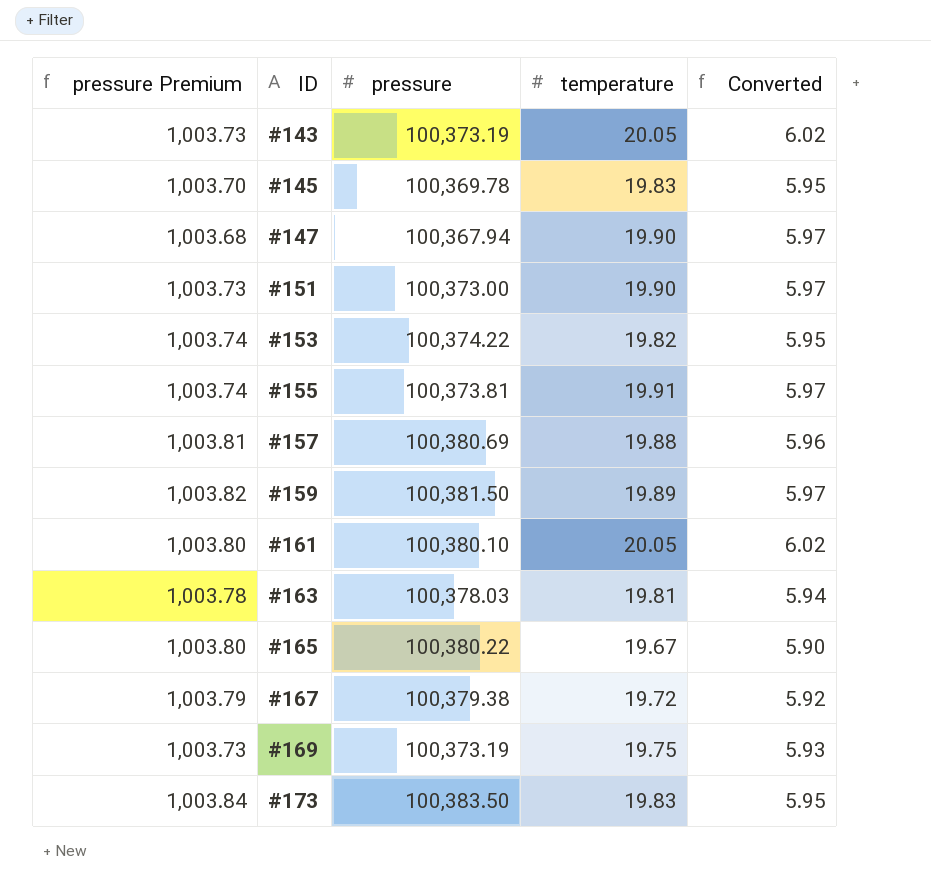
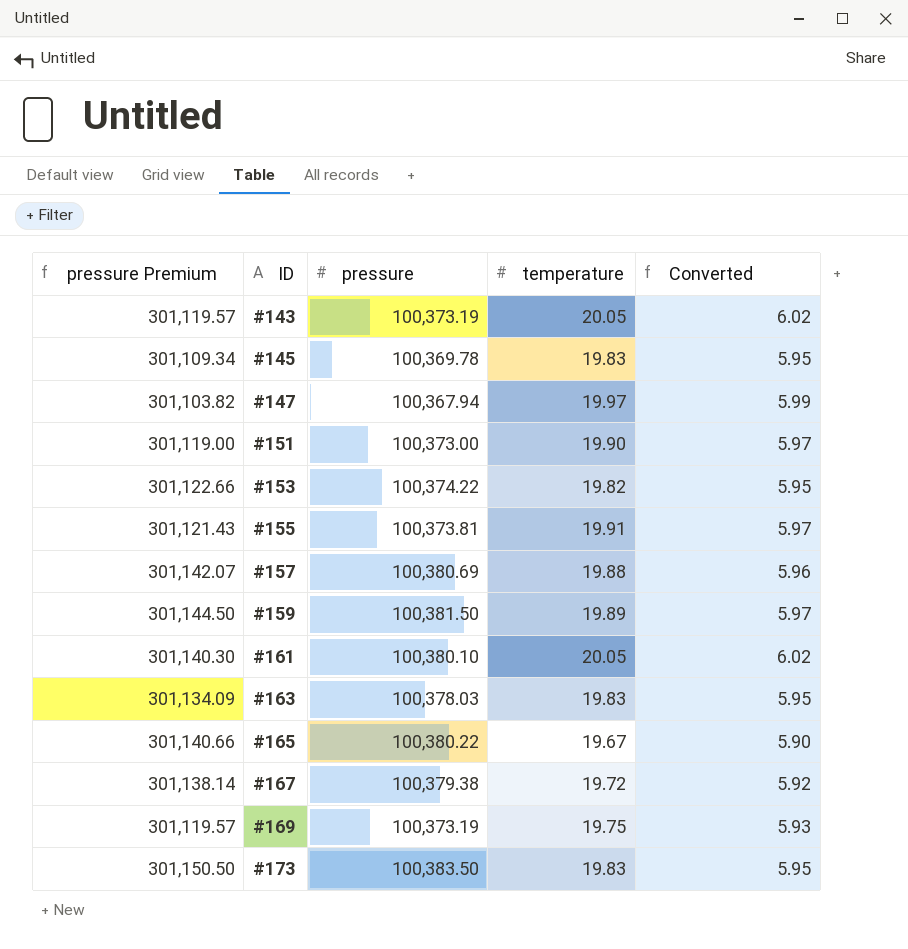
column pressure Premium | formula: [pressure] * 0.01 -> [pressure] * 3
#147 | temperature: 19.90 -> 19.97
#147 | Converted: 5.97 -> 5.99
#163 | temperature: 19.81 -> 19.83
#163 | Converted: 5.94 -> 5.95

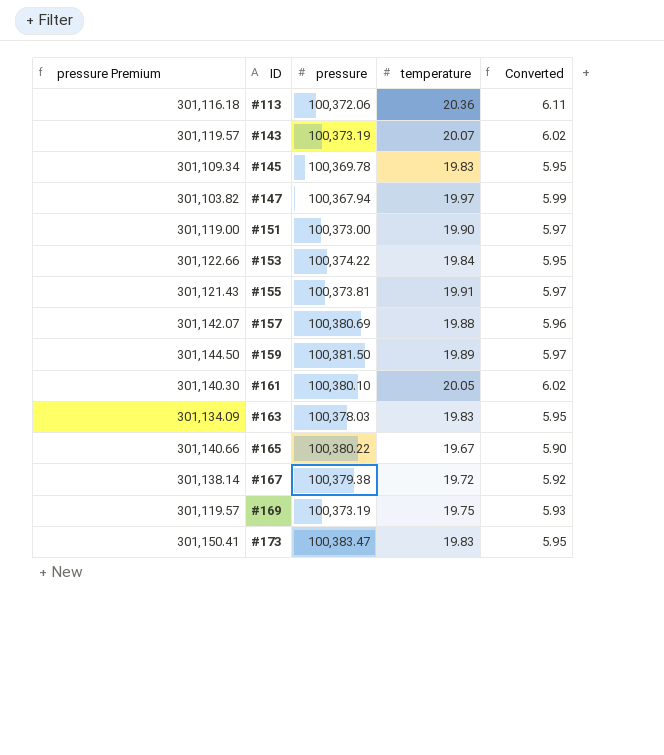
row #113: none -> 301,116.18 | 100,372.06 | 20.36 | 6.11
#143 | temperature: 20.05 -> 20.07
#153 | temperature: 19.82 -> 19.84
#173 | pressure Premium: 301,150.50 -> 301,150.41
#173 | pressure: 100,383.50 -> 100,383.47

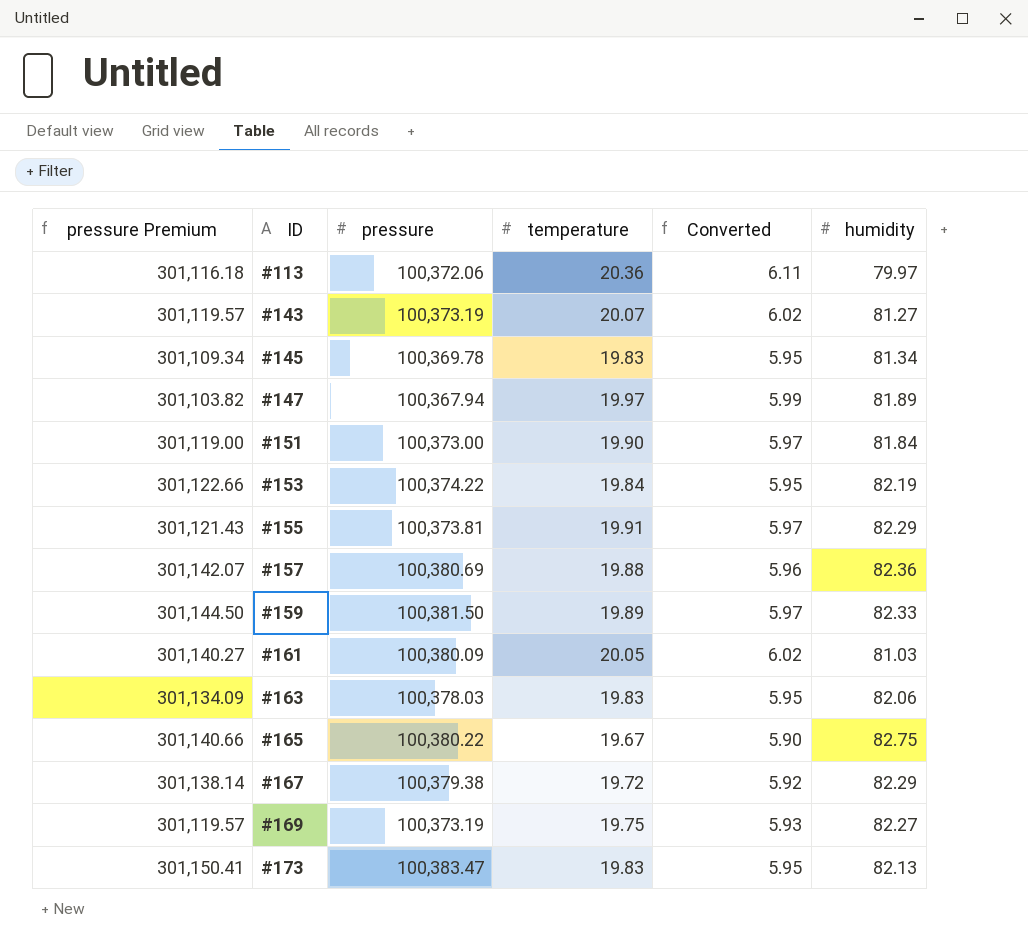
column humidity | position: none -> 6
#161 | pressure Premium: 301,140.30 -> 301,140.27
#161 | pressure: 100,380.10 -> 100,380.09

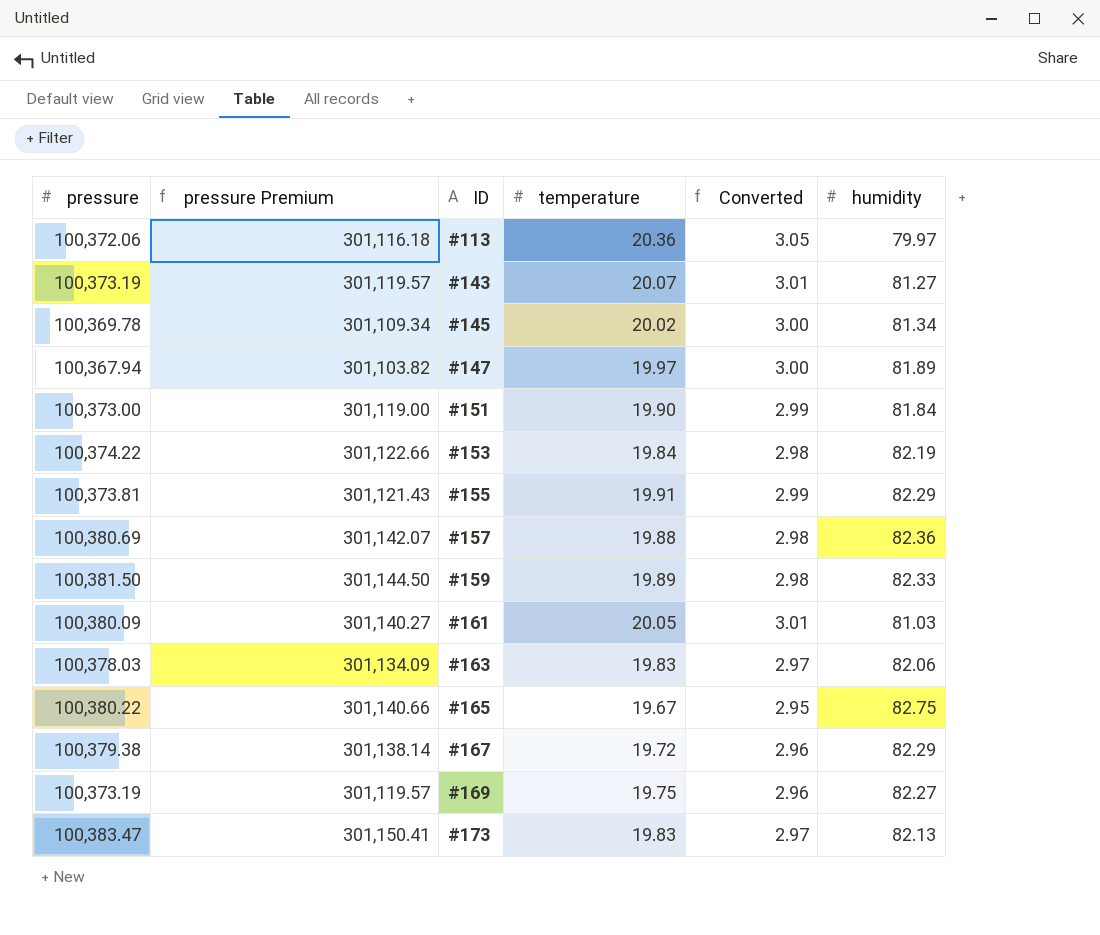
column pressure | position: 3 -> 1
column Converted | formula: [temperature] * 0.3 -> [temperature] * 0.15
#145 | temperature: 19.83 -> 20.02

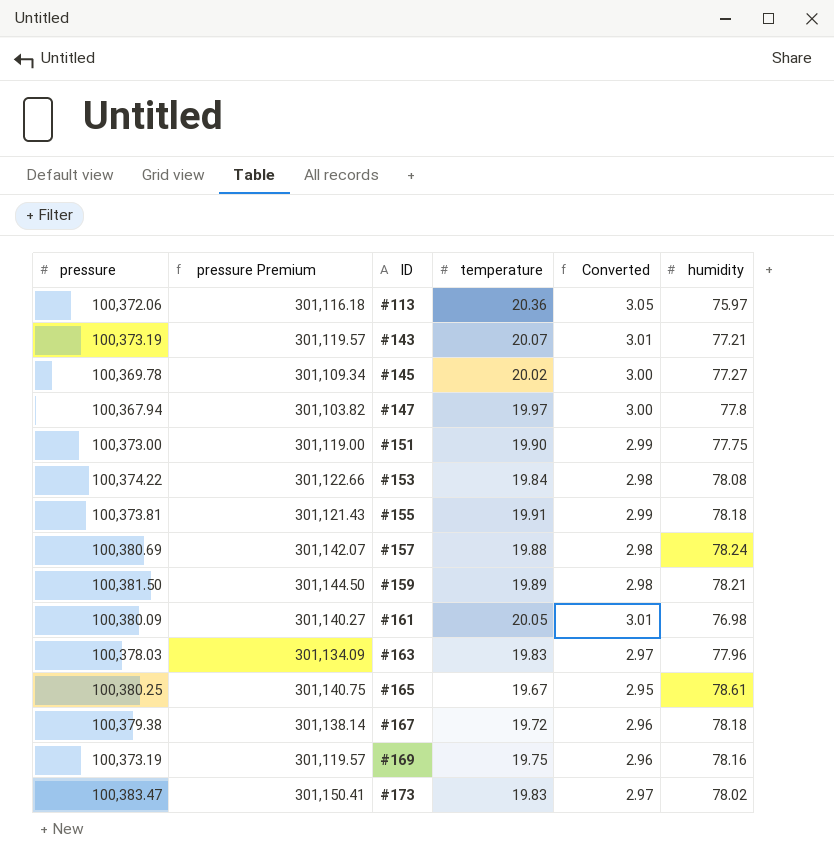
#113 | humidity: 79.97 -> 75.97
#143 | humidity: 81.27 -> 77.21
#145 | humidity: 81.34 -> 77.27
#147 | humidity: 81.89 -> 77.8
#151 | humidity: 81.84 -> 77.75
#153 | humidity: 82.19 -> 78.08
#155 | humidity: 82.29 -> 78.18
#157 | humidity: 82.36 -> 78.24
#159 | humidity: 82.33 -> 78.21
#161 | humidity: 81.03 -> 76.98
#163 | humidity: 82.06 -> 77.96
#165 | pressure: 100,380.22 -> 100,380.25
#165 | pressure Premium: 301,140.66 -> 301,140.75
#165 | humidity: 82.75 -> 78.61
#167 | humidity: 82.29 -> 78.18
#169 | humidity: 82.27 -> 78.16
#173 | humidity: 82.13 -> 78.02

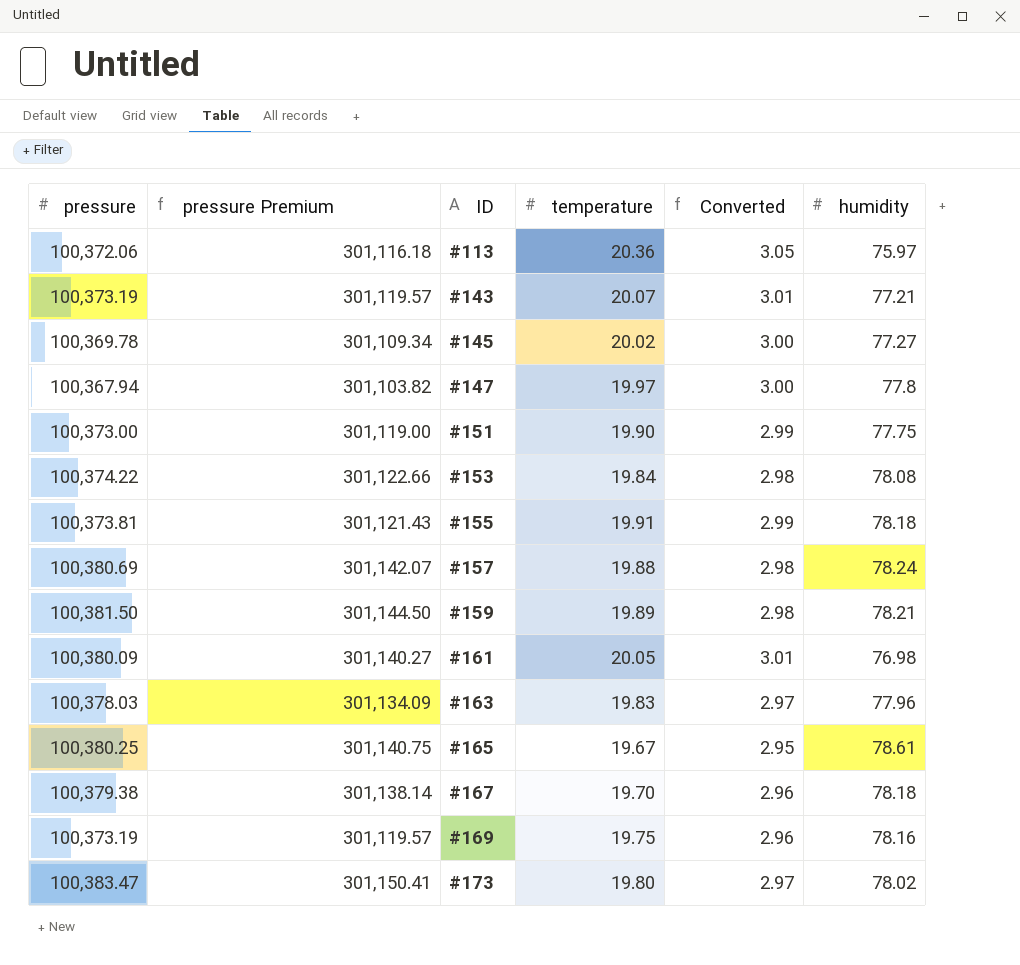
#167 | temperature: 19.72 -> 19.70
#173 | temperature: 19.83 -> 19.80

